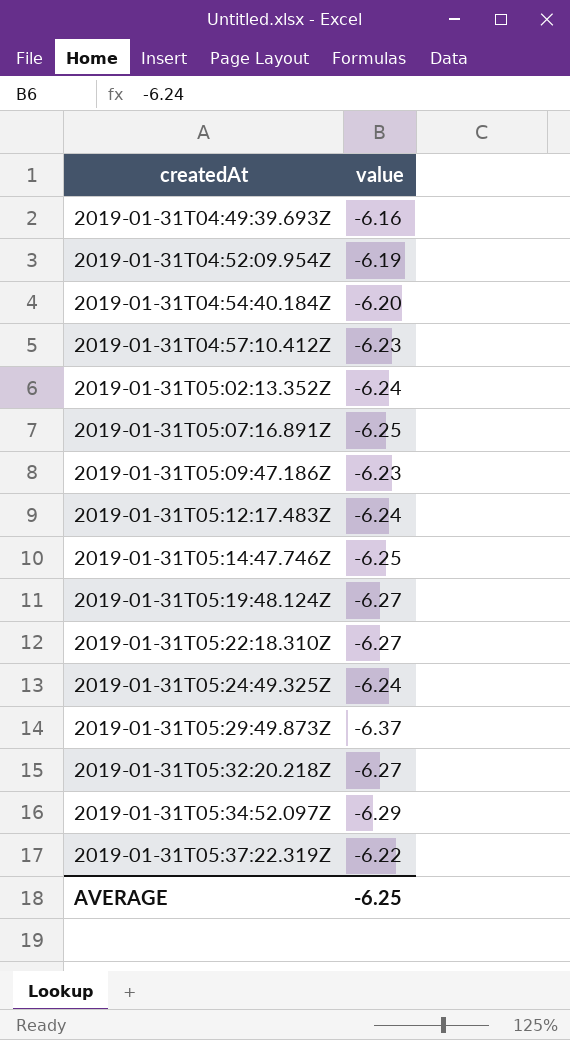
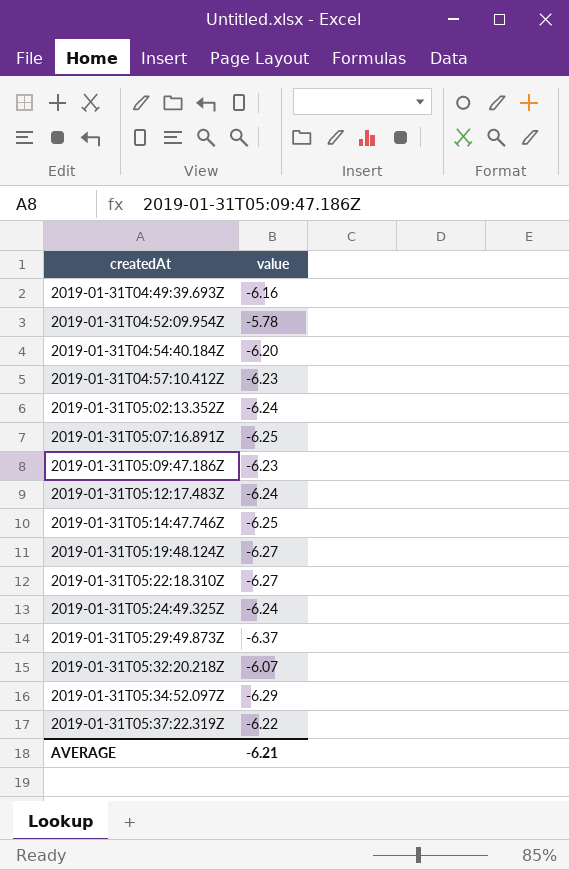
2019-01-31T04:52:09.954Z | value: -6.19 -> -5.78
2019-01-31T05:32:20.218Z | value: -6.27 -> -6.07
AVERAGE | value: -6.25 -> -6.21

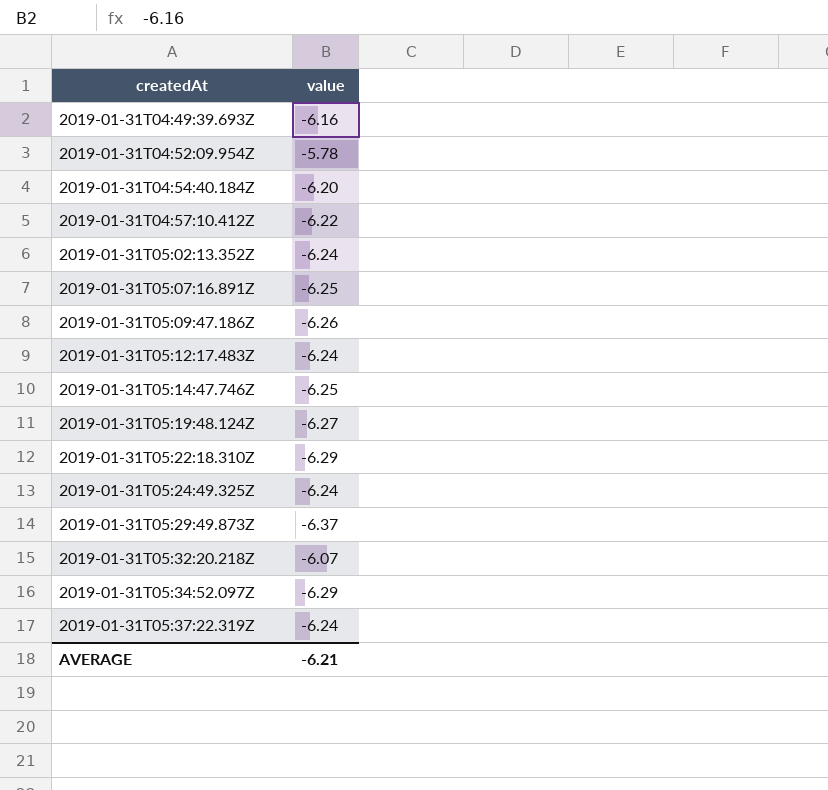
2019-01-31T04:57:10.412Z | value: -6.23 -> -6.22
2019-01-31T05:09:47.186Z | value: -6.23 -> -6.26
2019-01-31T05:22:18.310Z | value: -6.27 -> -6.29
2019-01-31T05:37:22.319Z | value: -6.22 -> -6.24

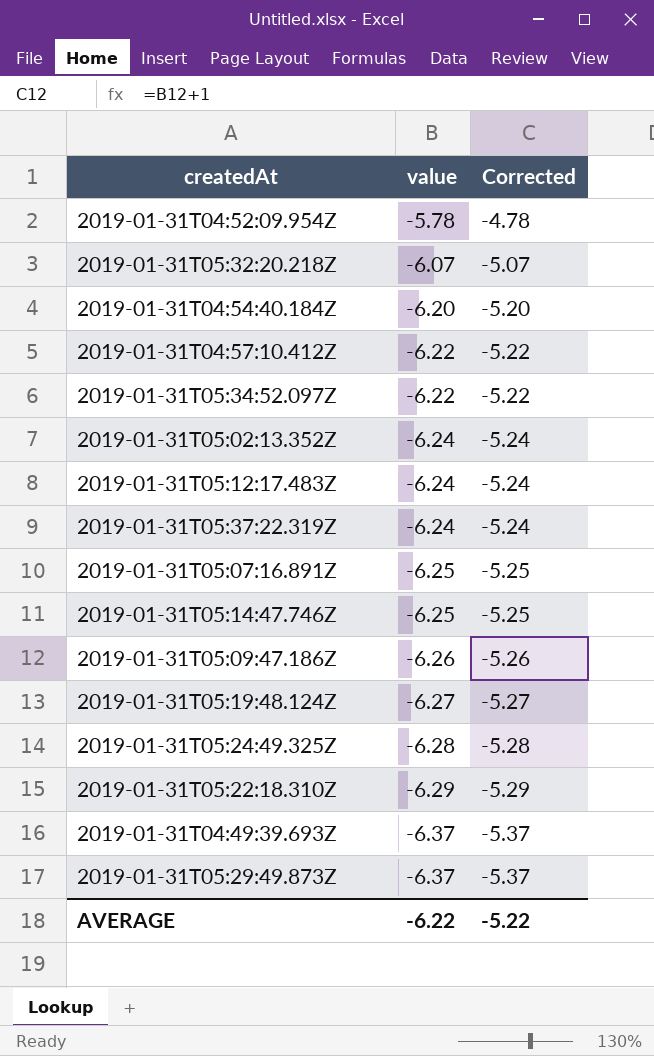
row order: createdAt ascending -> value descending
column Corrected | formula: none -> [value] + 1
2019-01-31T05:34:52.097Z | value: -6.29 -> -6.22
2019-01-31T05:24:49.325Z | value: -6.24 -> -6.28
2019-01-31T04:49:39.693Z | value: -6.16 -> -6.37
AVERAGE | value: -6.21 -> -6.22

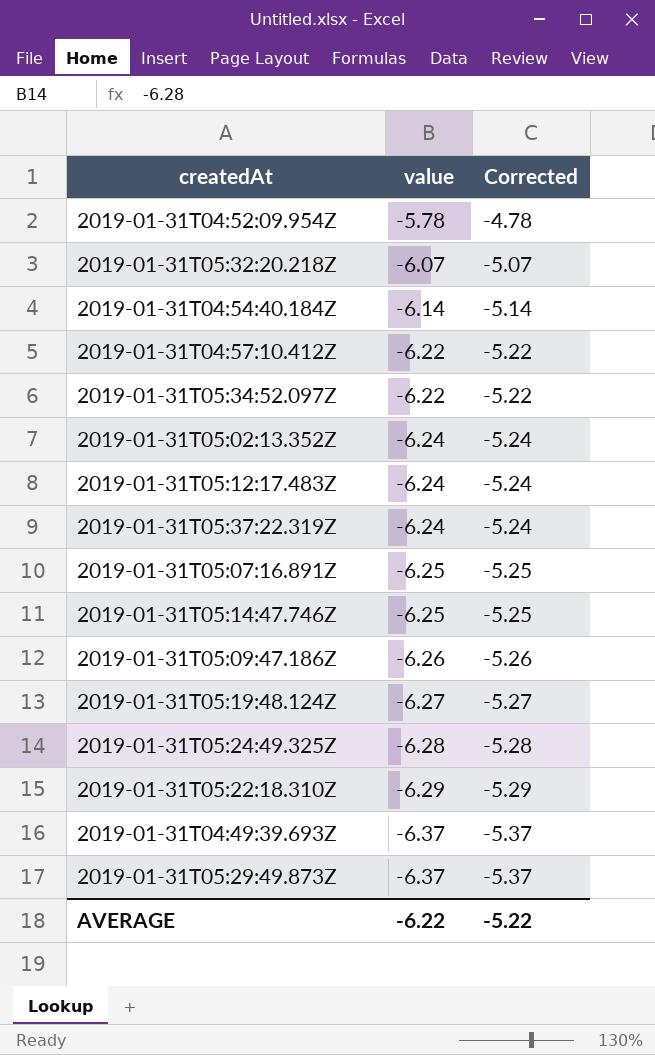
2019-01-31T04:54:40.184Z | value: -6.20 -> -6.14
2019-01-31T04:54:40.184Z | Corrected: -5.20 -> -5.14

